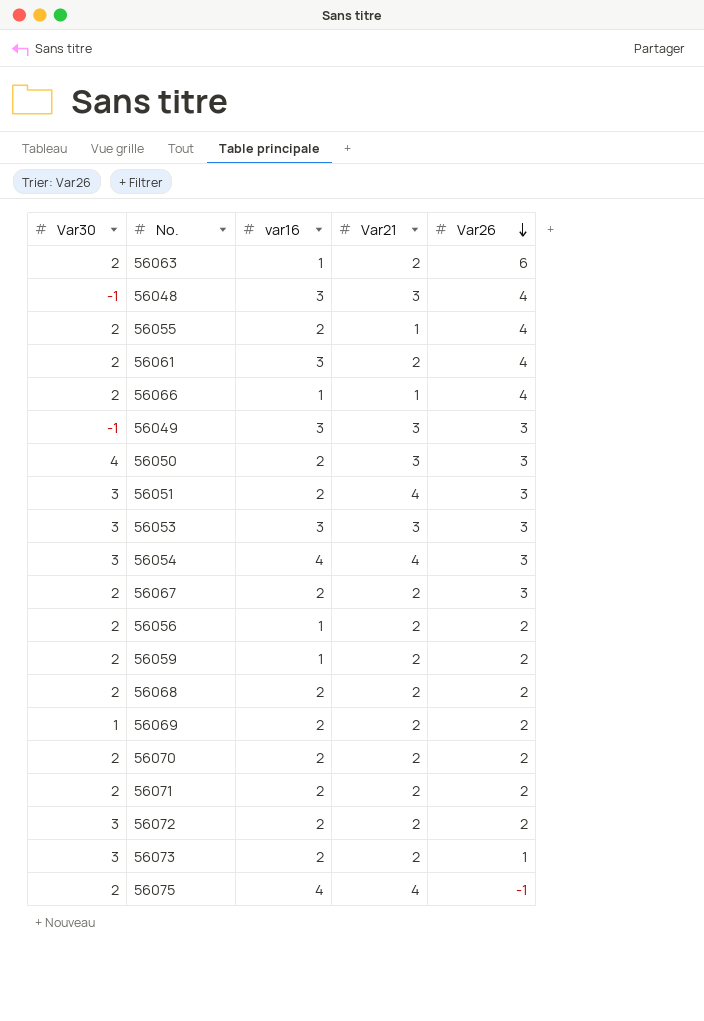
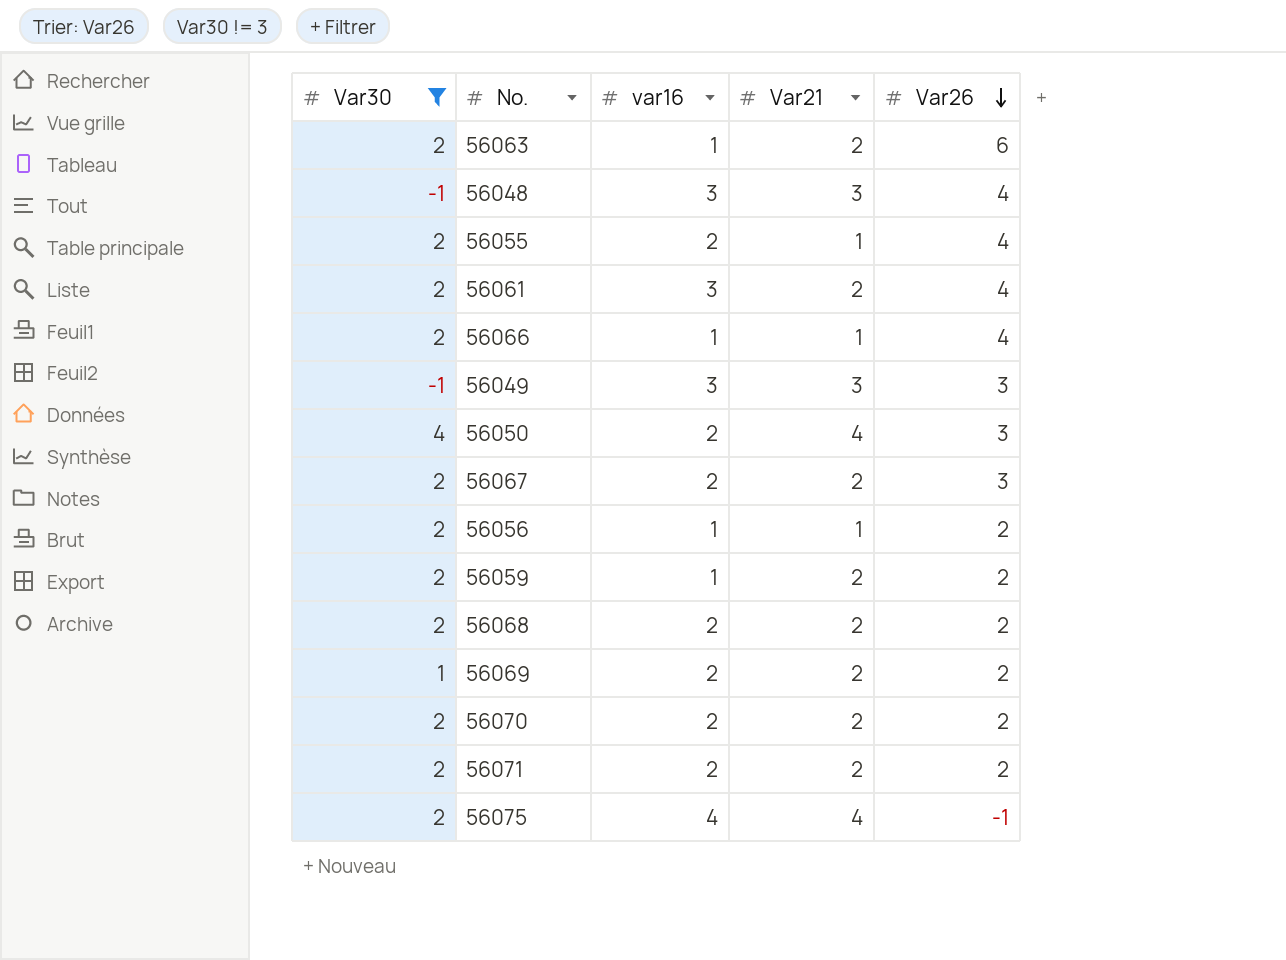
filter: none -> Var30 != 3
56050 | Var21: 3 -> 4
56056 | Var21: 2 -> 1

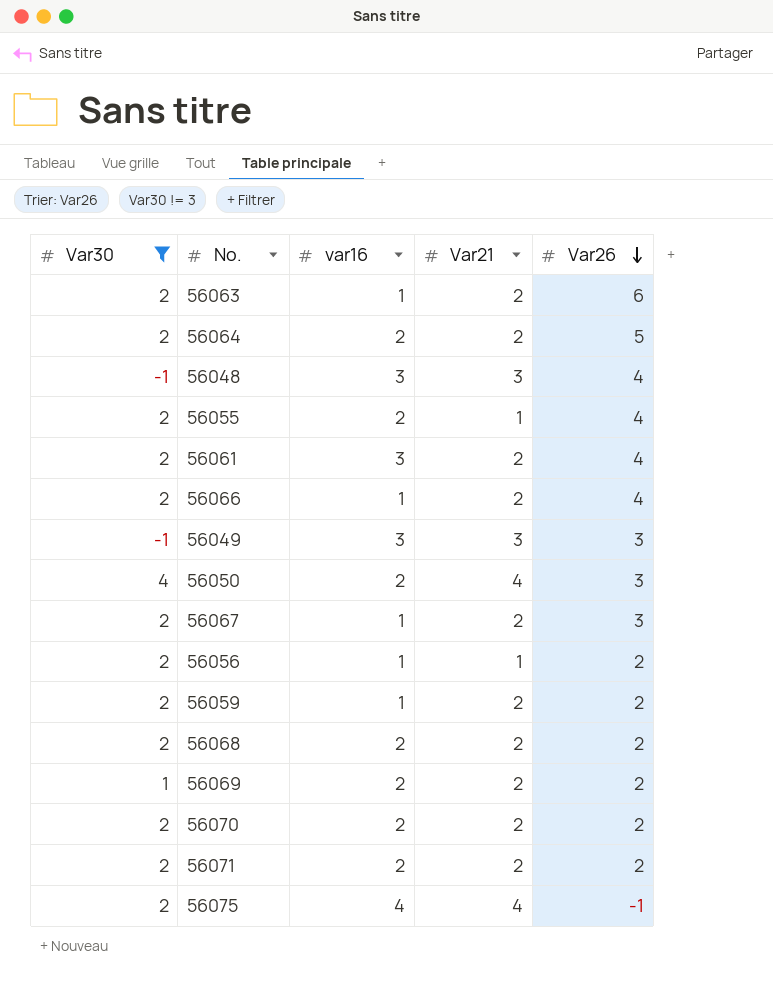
row 56064: none -> 2 | 2 | 2 | 5
56066 | Var21: 1 -> 2
56067 | var16: 2 -> 1

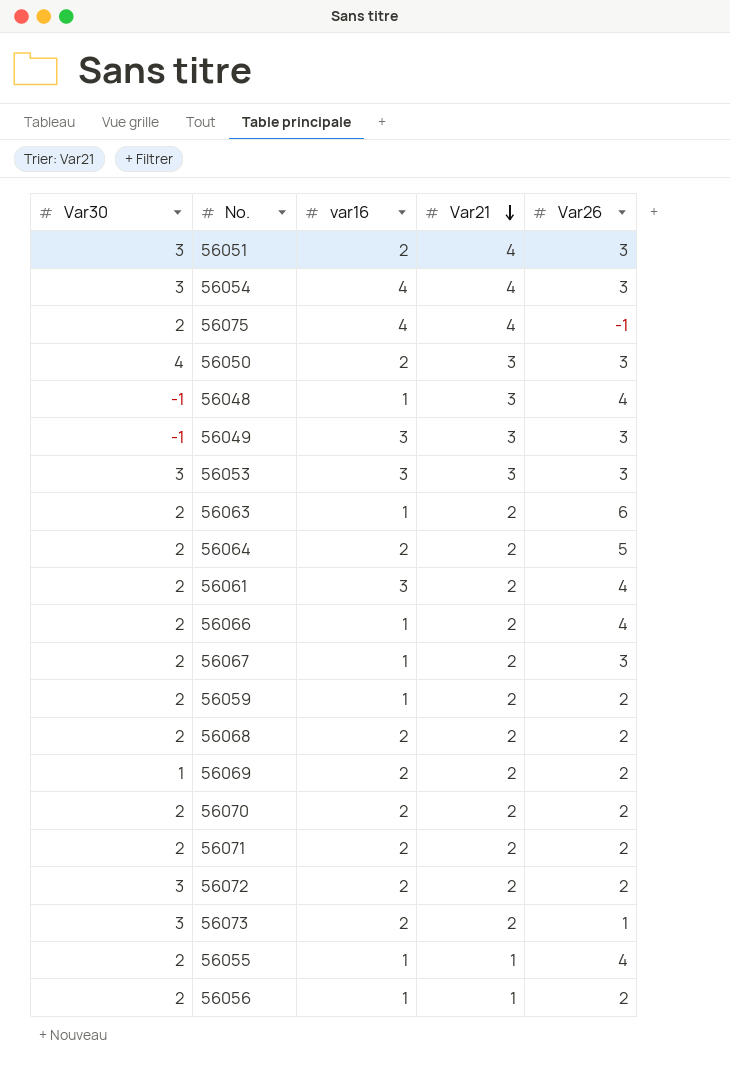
filter: Var30 != 3 -> none
row order: Var26 descending -> Var21 descending
56050 | Var21: 4 -> 3
56048 | var16: 3 -> 1
56055 | var16: 2 -> 1

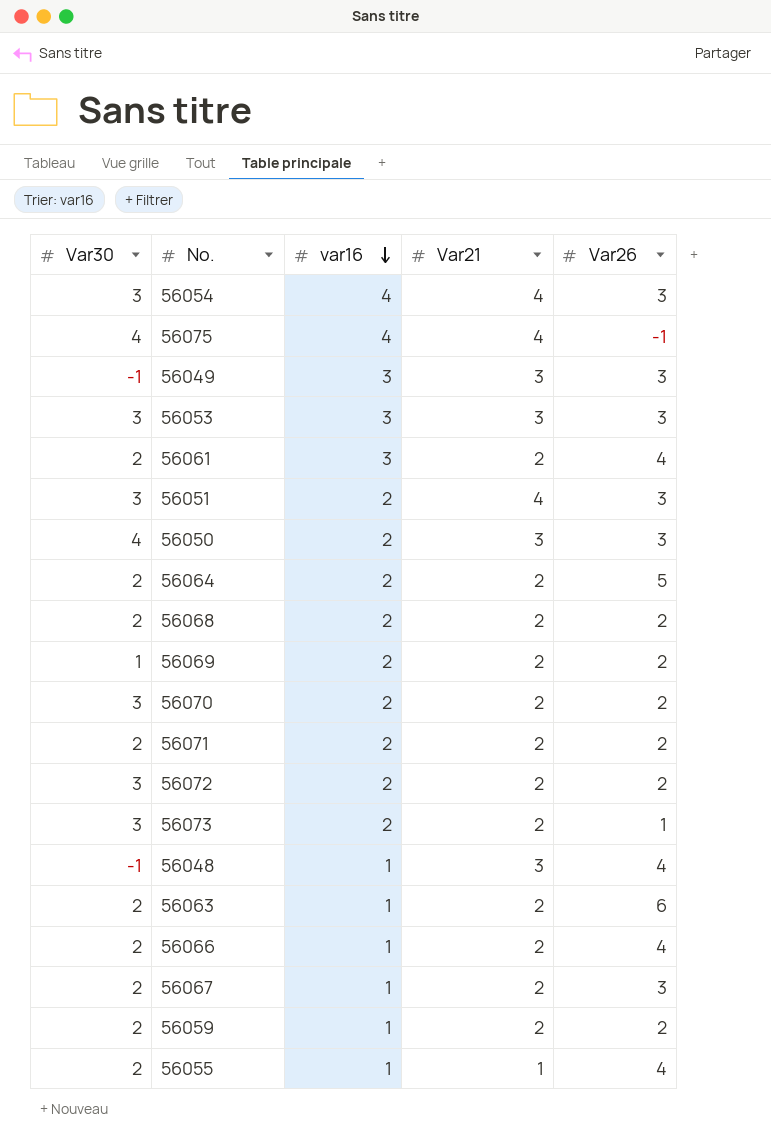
row order: Var21 descending -> var16 descending
row 56056: 2 | 1 | 1 | 2 -> none
56075 | Var30: 2 -> 4
56070 | Var30: 2 -> 3

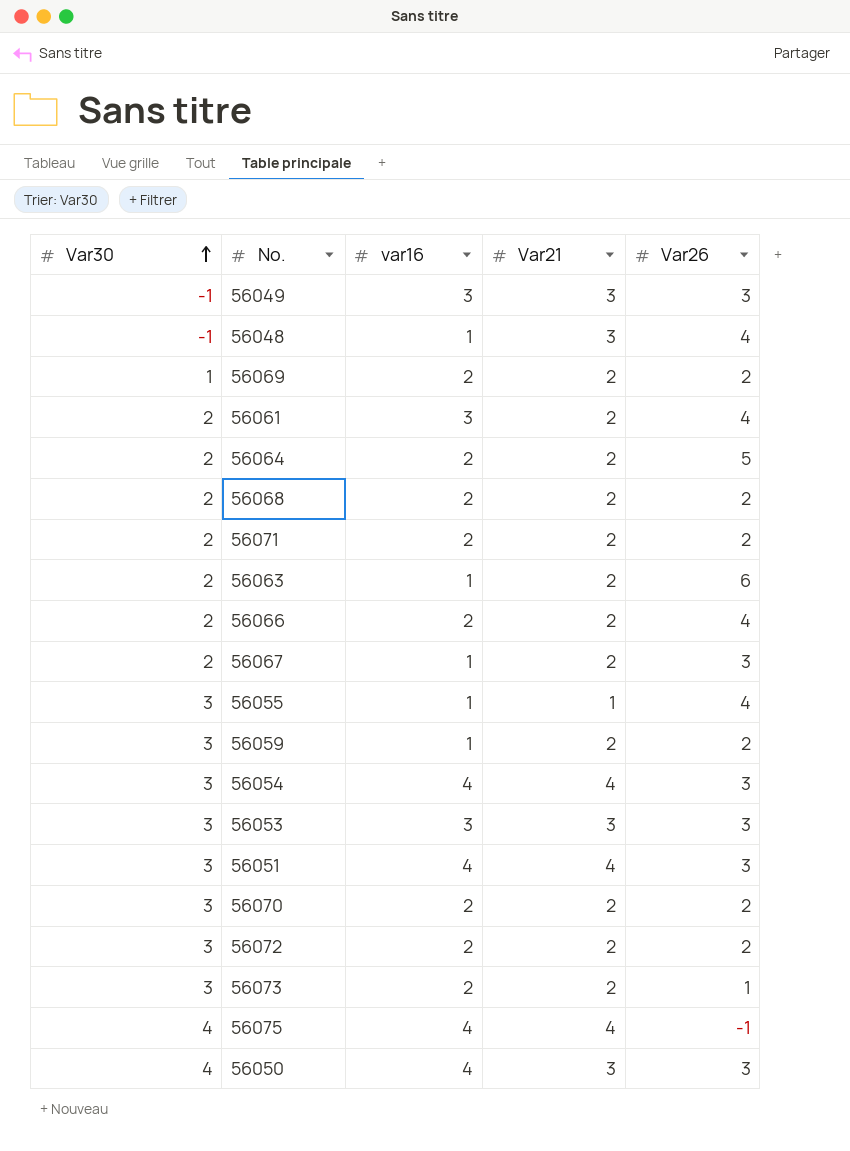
row order: var16 descending -> Var30 ascending
56066 | var16: 1 -> 2
56055 | Var30: 2 -> 3
56059 | Var30: 2 -> 3
56051 | var16: 2 -> 4
56050 | var16: 2 -> 4

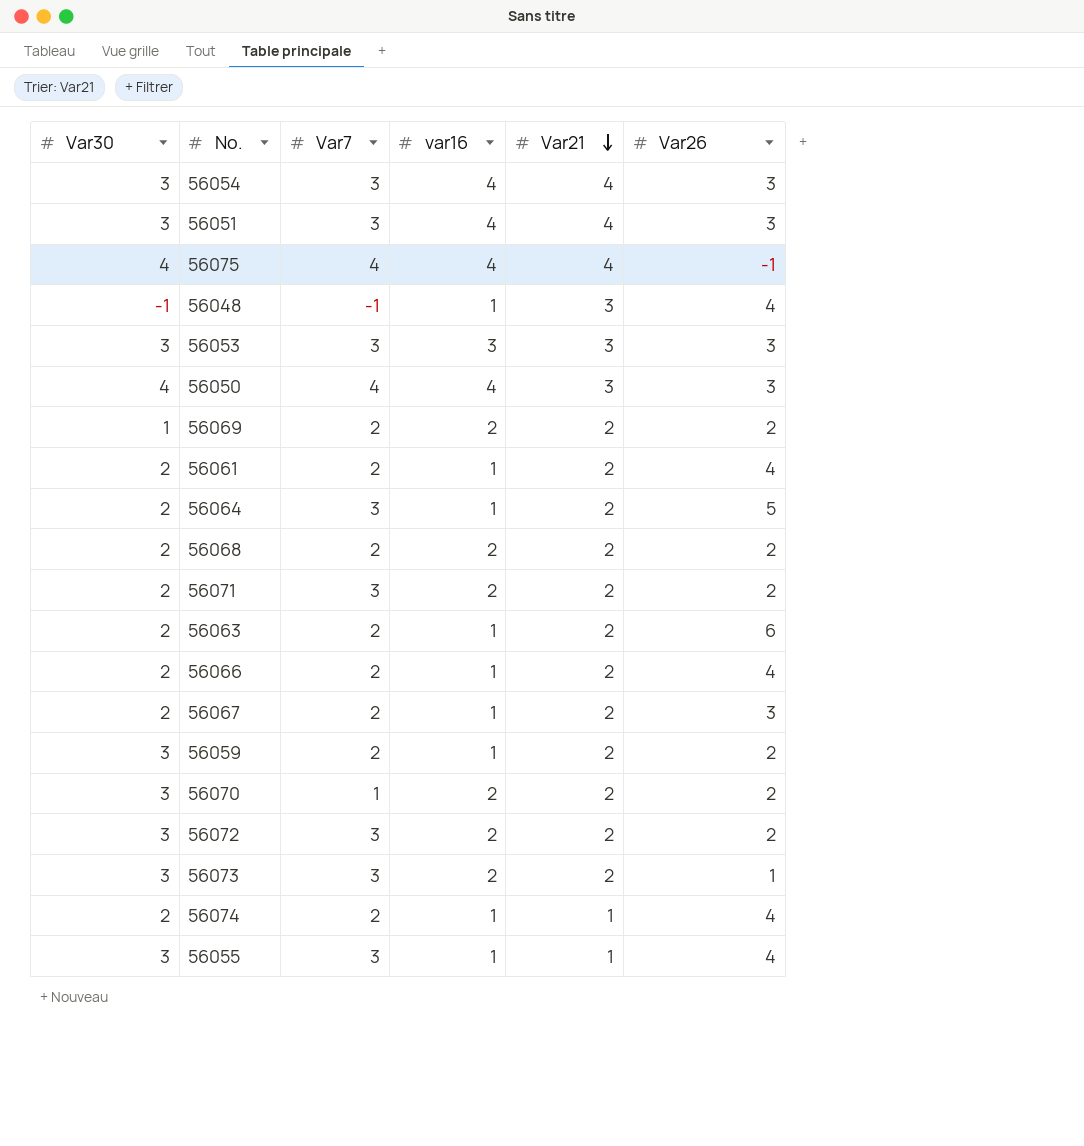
row order: Var30 ascending -> Var21 descending
column Var7 | position: none -> 3
row 56049: -1 | 3 | 3 | 3 -> none
56061 | var16: 3 -> 1
56064 | var16: 2 -> 1
56066 | var16: 2 -> 1
row 56074: none -> 2 | 2 | 1 | 1 | 4

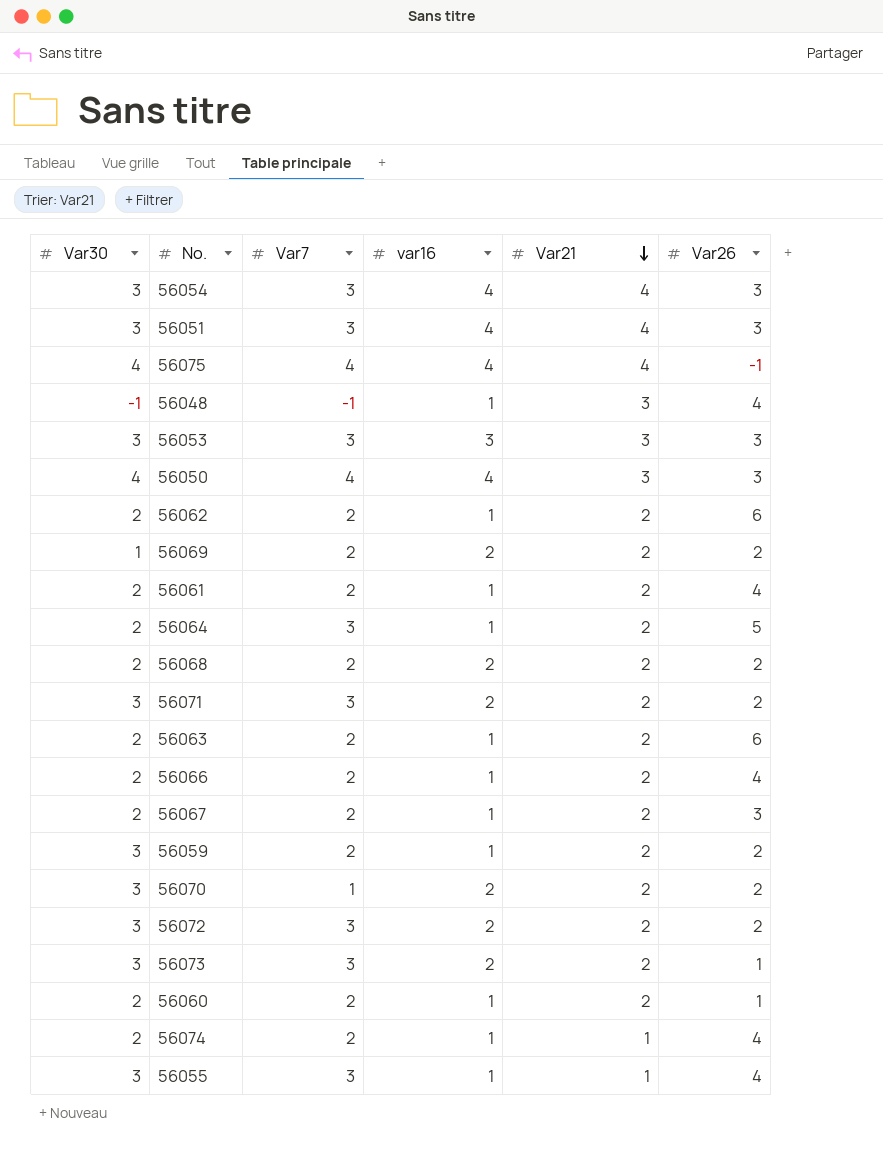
row 56062: none -> 2 | 2 | 1 | 2 | 6
56071 | Var30: 2 -> 3
row 56060: none -> 2 | 2 | 1 | 2 | 1

